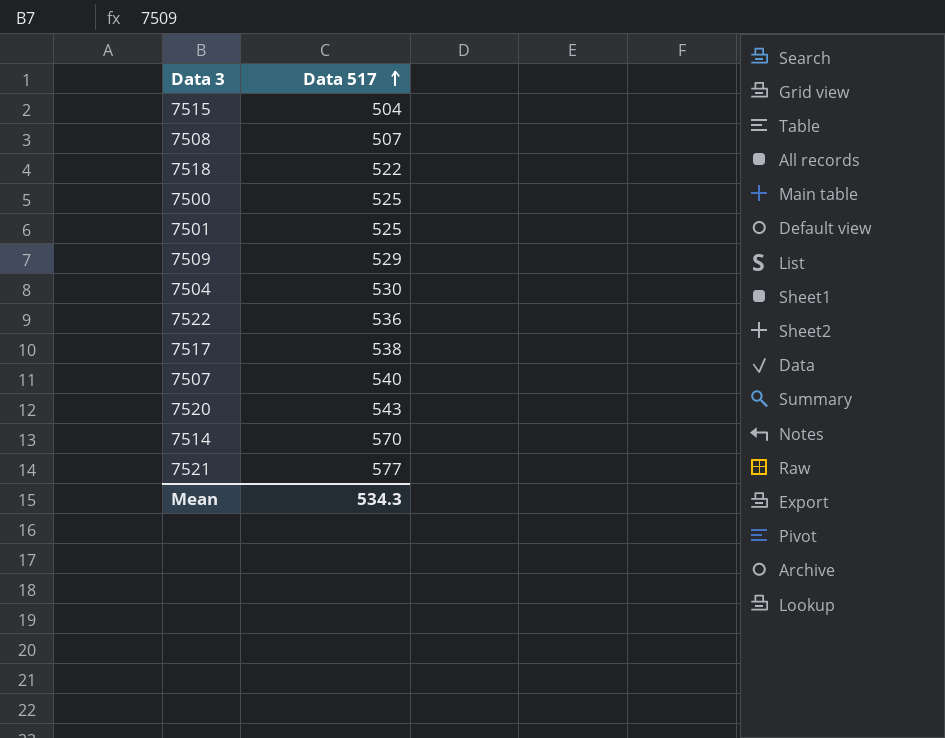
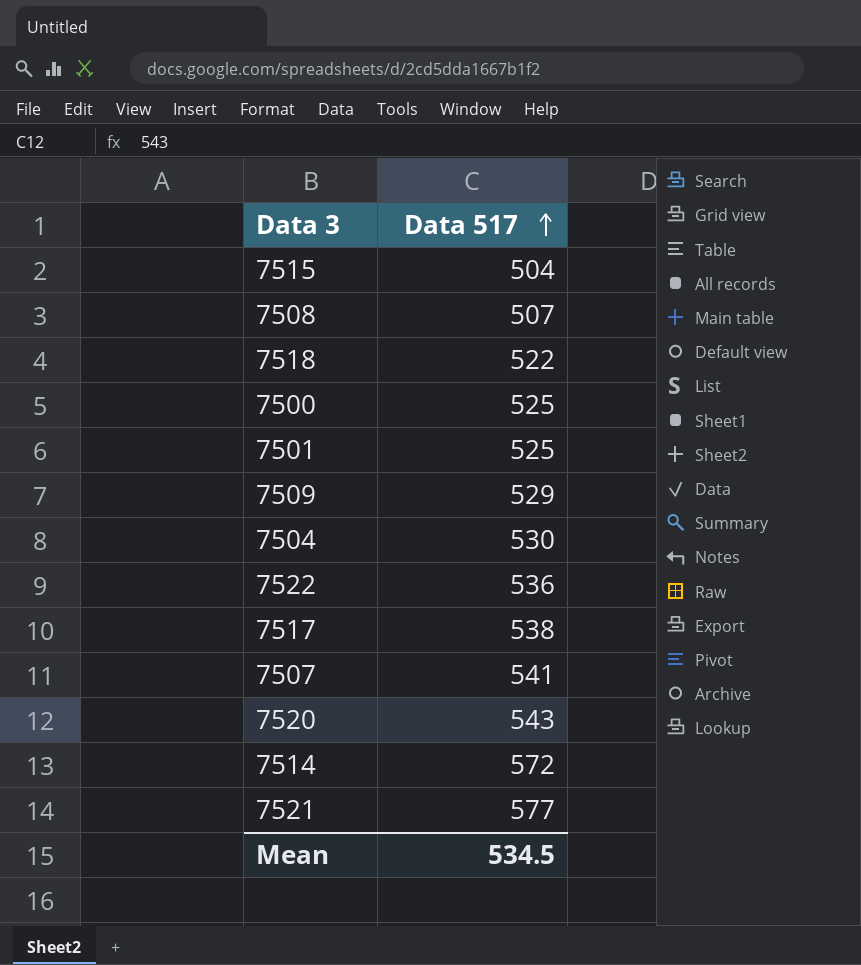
7507 | Data 517: 540 -> 541
7514 | Data 517: 570 -> 572
Mean | Data 517: 534.3 -> 534.5

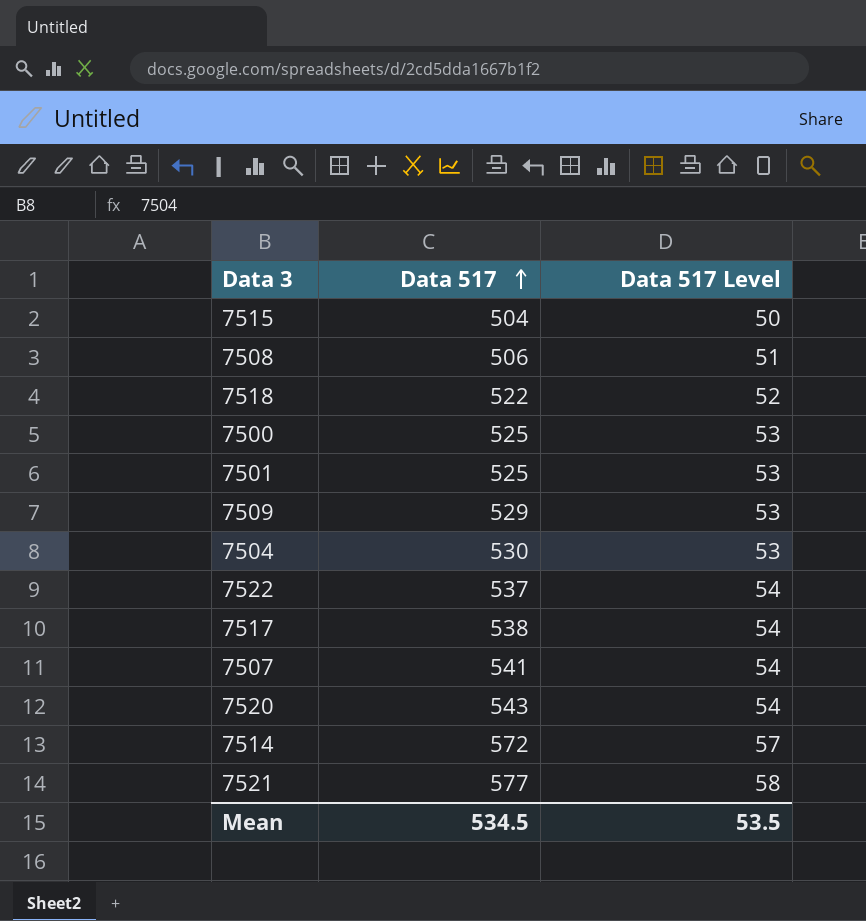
column Data 517 Level | formula: none -> [Data 517] * 0.1
7508 | Data 517: 507 -> 506
7522 | Data 517: 536 -> 537

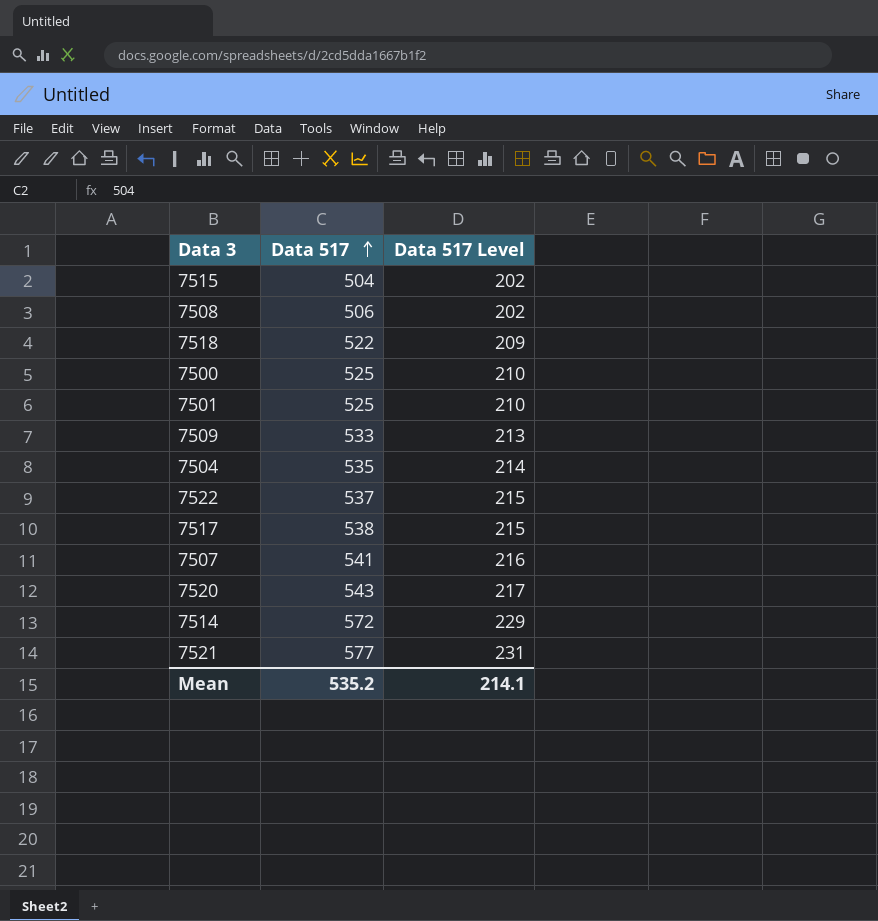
column Data 517 Level | formula: [Data 517] * 0.1 -> [Data 517] * 0.4
7509 | Data 517: 529 -> 533
7504 | Data 517: 530 -> 535
Mean | Data 517: 534.5 -> 535.2
Mean | Data 517 Level: 53.5 -> 214.1

